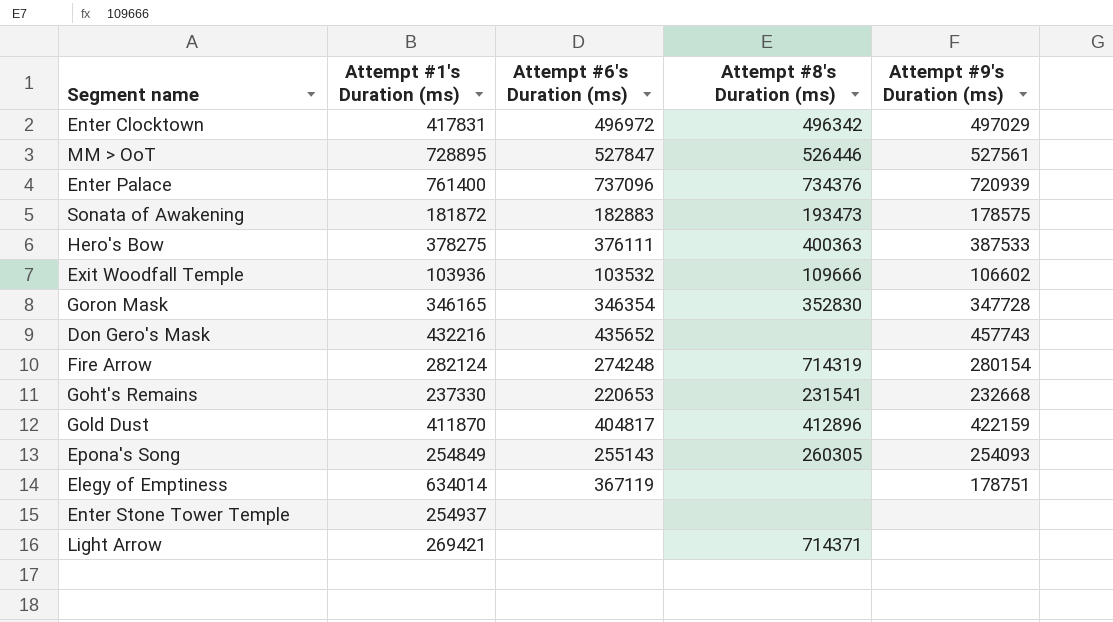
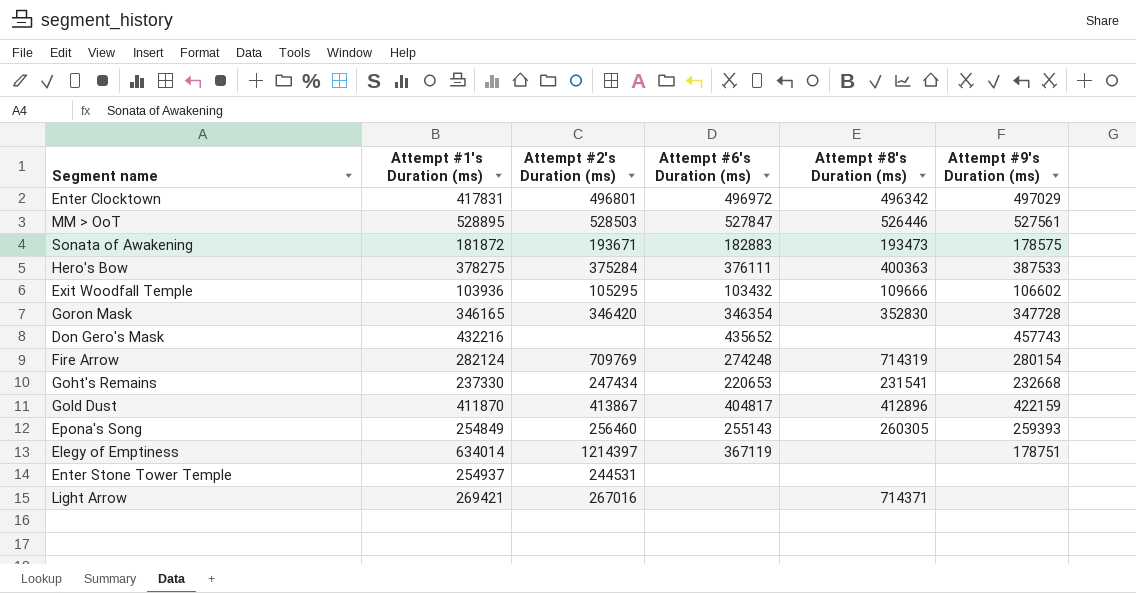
column Attempt #2's Duration (ms) | position: none -> 3
row Enter Palace: 761400 | 737096 | 734376 | 720939 -> none
MM > OoT | Attempt #1's Duration (ms): 728895 -> 528895
Exit Woodfall Temple | Attempt #6's Duration (ms): 103532 -> 103432
Epona's Song | Attempt #9's Duration (ms): 254093 -> 259393

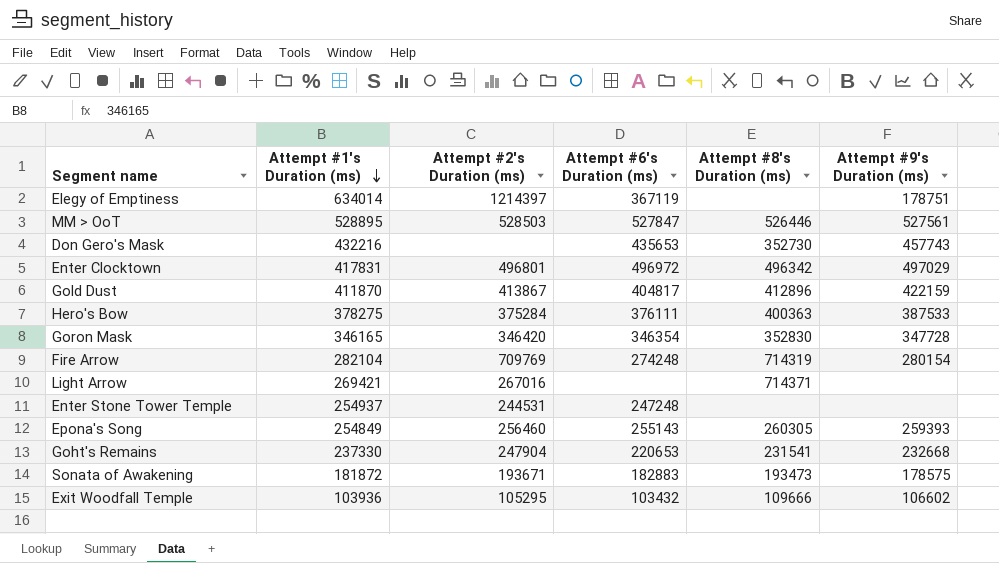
row order: none -> Attempt #1's Duration (ms) descending
Don Gero's Mask | Attempt #6's Duration (ms): 435652 -> 435653
Don Gero's Mask | Attempt #8's Duration (ms): none -> 352730
Fire Arrow | Attempt #1's Duration (ms): 282124 -> 282104
Enter Stone Tower Temple | Attempt #6's Duration (ms): none -> 247248
Goht's Remains | Attempt #2's Duration (ms): 247434 -> 247904

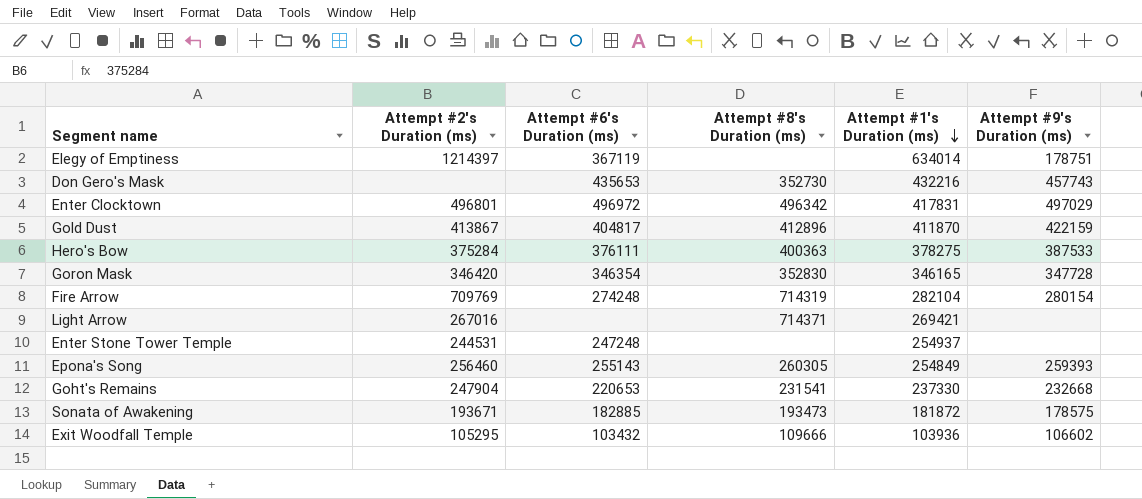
column Attempt #1's Duration (ms) | position: 2 -> 5
row MM > OoT: 528895 | 528503 | 527847 | 526446 | 527561 -> none
Sonata of Awakening | Attempt #6's Duration (ms): 182883 -> 182885

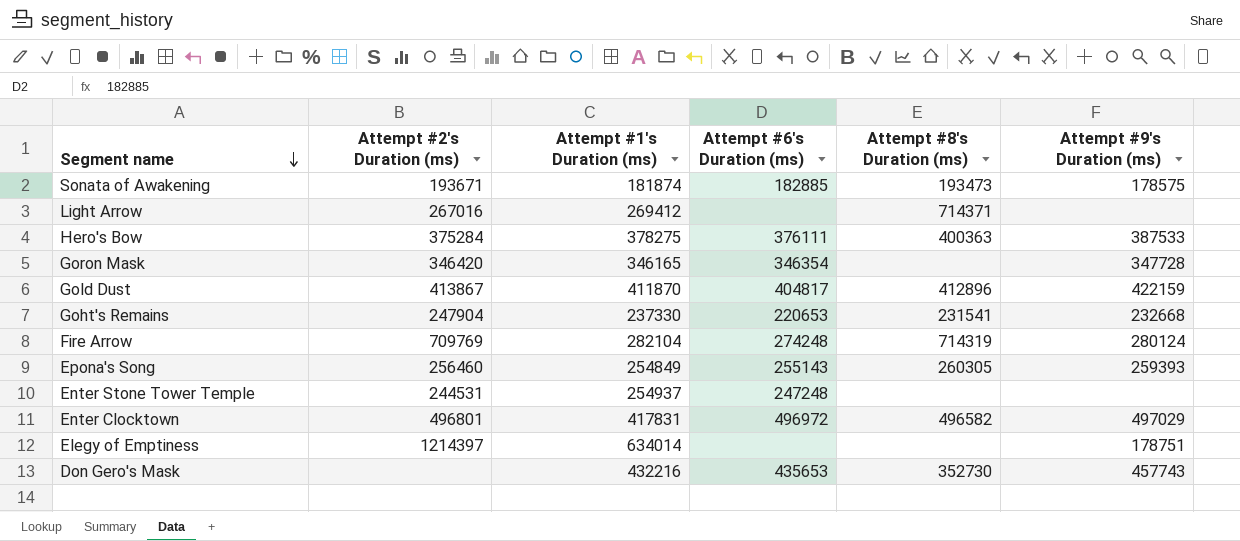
row order: Attempt #1's Duration (ms) descending -> Segment name descending
column Attempt #1's Duration (ms) | position: 5 -> 3
row Exit Woodfall Temple: 105295 | 103432 | 109666 | 103936 | 106602 -> none
Sonata of Awakening | Attempt #1's Duration (ms): 181872 -> 181874
Light Arrow | Attempt #1's Duration (ms): 269421 -> 269412
Goron Mask | Attempt #8's Duration (ms): 352830 -> none
Fire Arrow | Attempt #9's Duration (ms): 280154 -> 280124
Enter Clocktown | Attempt #8's Duration (ms): 496342 -> 496582
Elegy of Emptiness | Attempt #6's Duration (ms): 367119 -> none

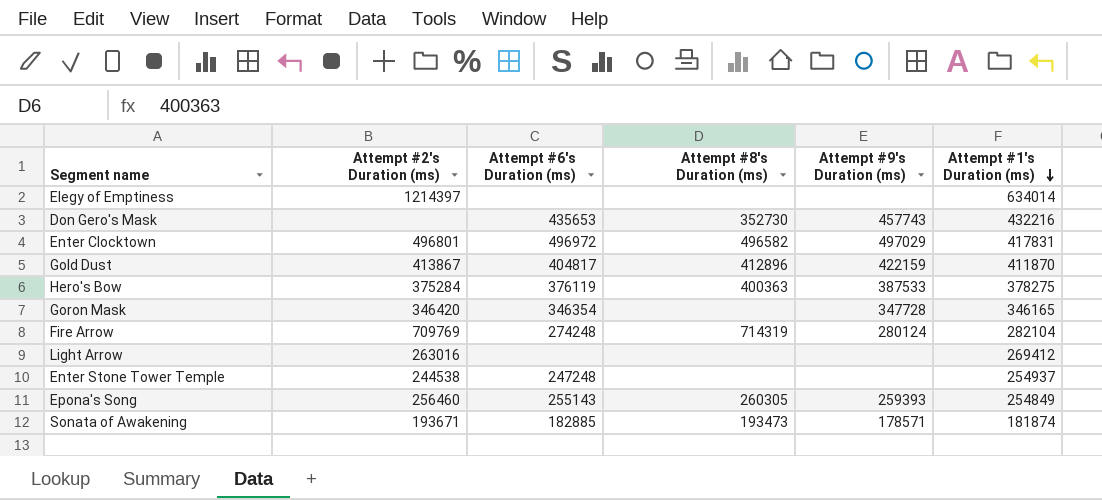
row order: Segment name descending -> Attempt #1's Duration (ms) descending
column Attempt #1's Duration (ms) | position: 3 -> 6
row Goht's Remains: 247904 | 237330 | 220653 | 231541 | 232668 -> none
Elegy of Emptiness | Attempt #9's Duration (ms): 178751 -> none
Hero's Bow | Attempt #6's Duration (ms): 376111 -> 376119
Light Arrow | Attempt #2's Duration (ms): 267016 -> 263016
Light Arrow | Attempt #8's Duration (ms): 714371 -> none
Enter Stone Tower Temple | Attempt #2's Duration (ms): 244531 -> 244538
Sonata of Awakening | Attempt #9's Duration (ms): 178575 -> 178571

